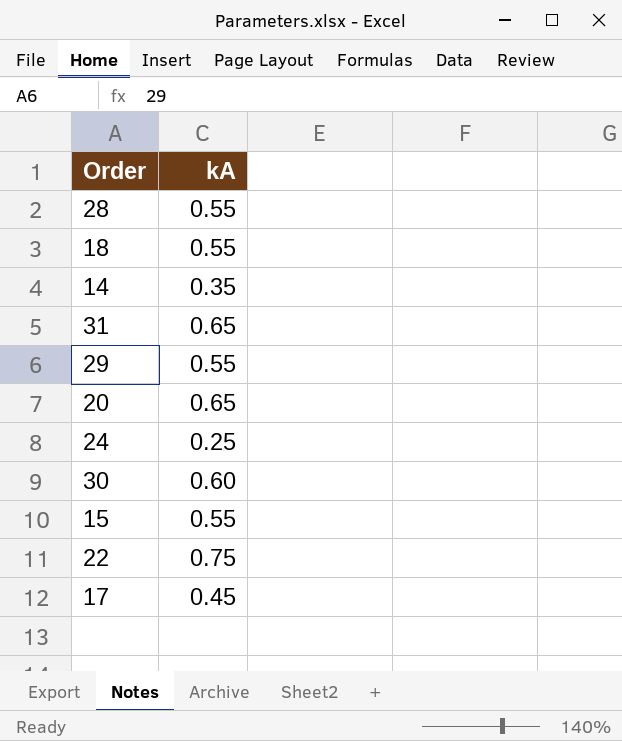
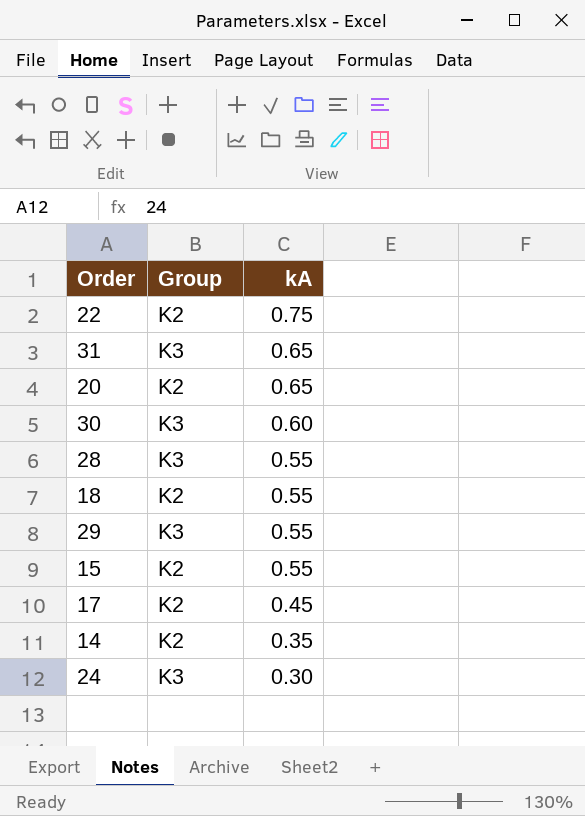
row order: none -> kA descending
column Group | position: none -> 2
24 | kA: 0.25 -> 0.30

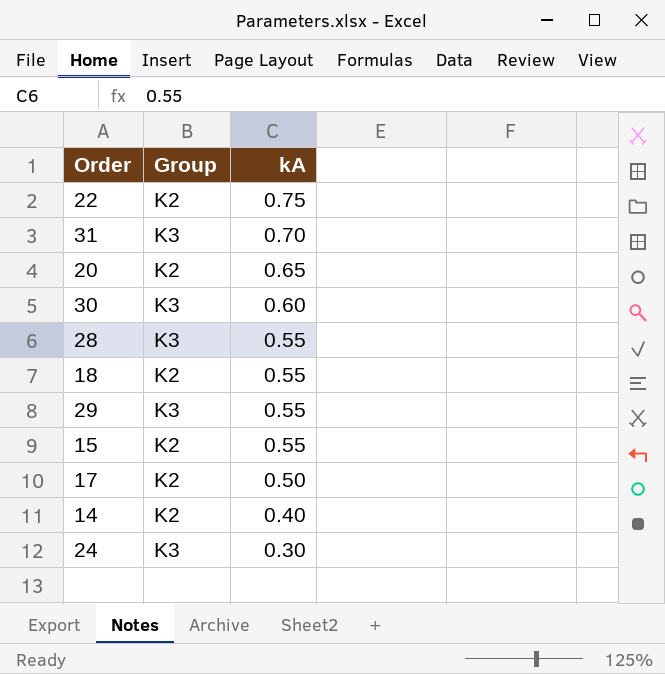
31 | kA: 0.65 -> 0.70
17 | kA: 0.45 -> 0.50
14 | kA: 0.35 -> 0.40

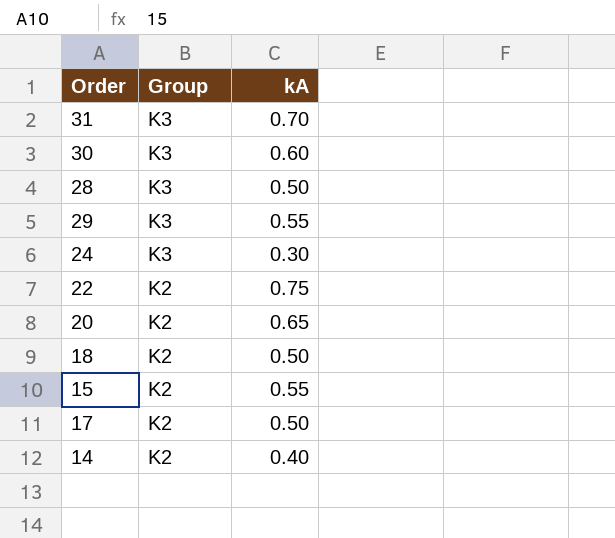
row order: kA descending -> Group descending
28 | kA: 0.55 -> 0.50
18 | kA: 0.55 -> 0.50

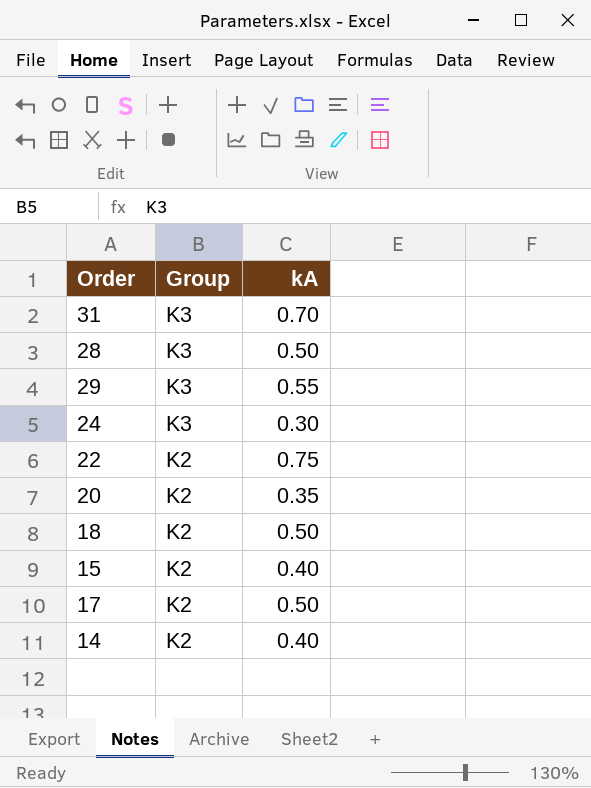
row 30: K3 | 0.60 -> none
20 | kA: 0.65 -> 0.35
15 | kA: 0.55 -> 0.40

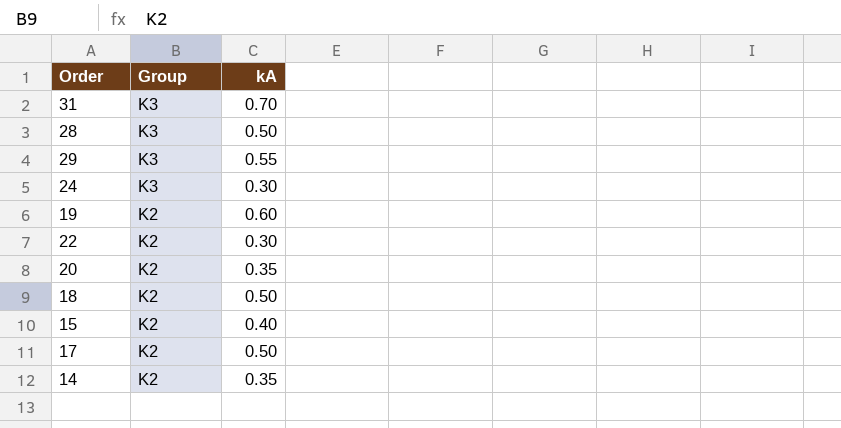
row 19: none -> K2 | 0.60
22 | kA: 0.75 -> 0.30
14 | kA: 0.40 -> 0.35

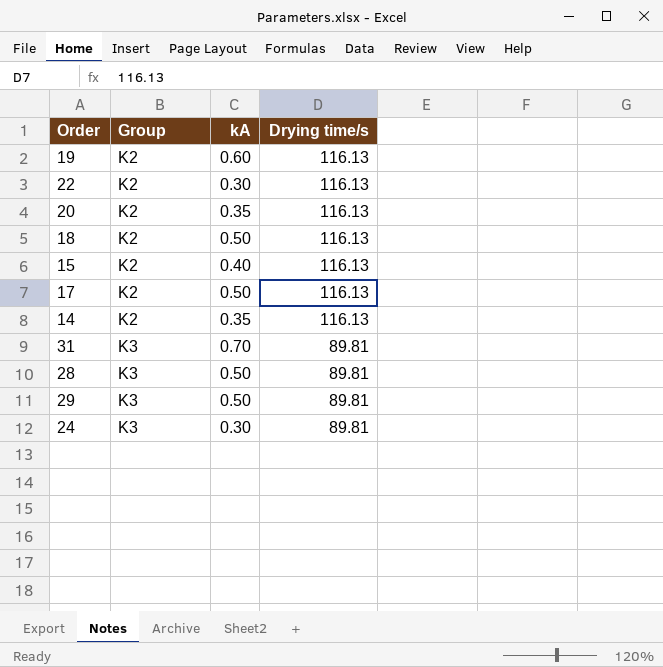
row order: Group descending -> Group ascending
column Drying time/s | position: none -> 4
29 | kA: 0.55 -> 0.50

